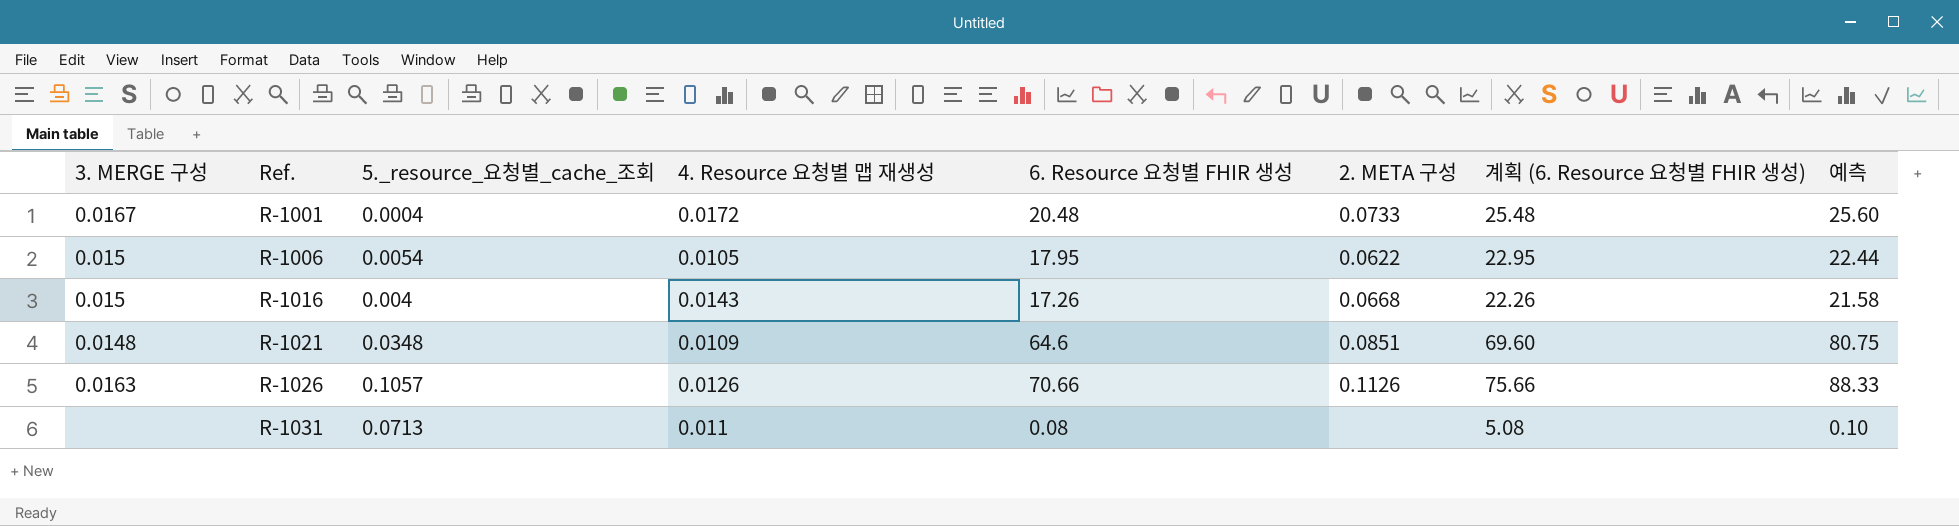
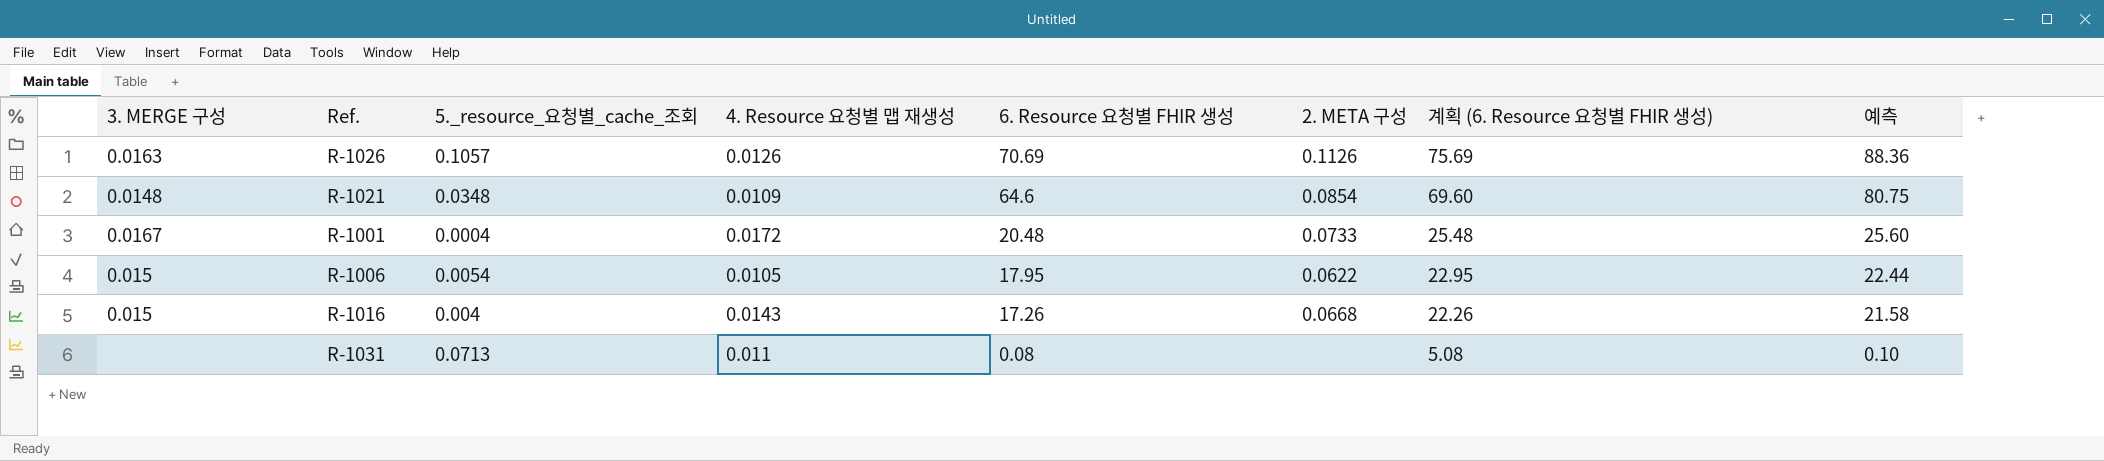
row order: Ref. ascending -> 6. Resource 요청별 FHIR 생성 descending
R-1026 | 6. Resource 요청별 FHIR 생성: 70.66 -> 70.69
R-1026 | 계획 (6. Resource 요청별 FHIR 생성): 75.66 -> 75.69
R-1026 | 예측: 88.33 -> 88.36
R-1021 | 2. META 구성: 0.0851 -> 0.0854

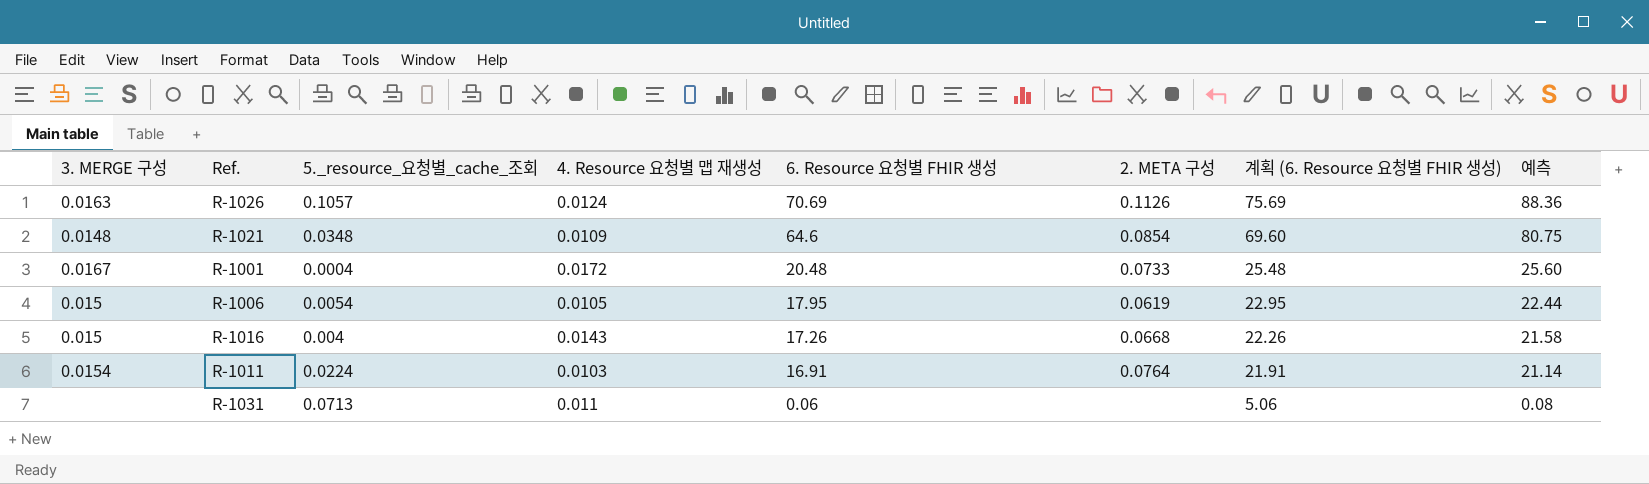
R-1026 | 4. Resource 요청별 맵 재생성: 0.0126 -> 0.0124
R-1006 | 2. META 구성: 0.0622 -> 0.0619
row R-1011: none -> 0.0154 | 0.0224 | 0.0103 | 16.91 | 0.0764 | 21.91 | 21.14
R-1031 | 6. Resource 요청별 FHIR 생성: 0.08 -> 0.06
R-1031 | 계획 (6. Resource 요청별 FHIR 생성): 5.08 -> 5.06
R-1031 | 예측: 0.10 -> 0.08

